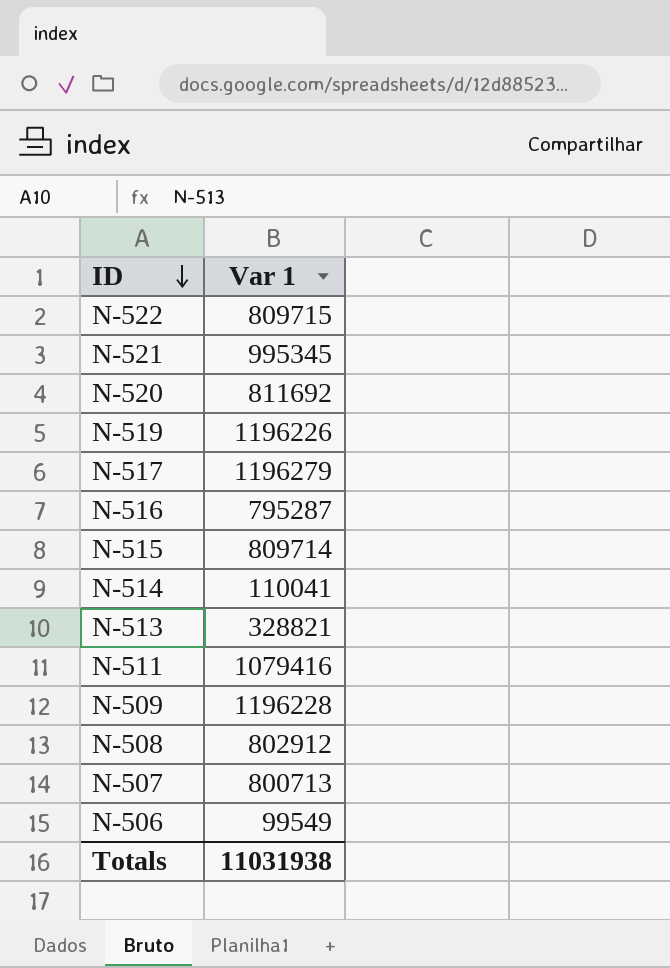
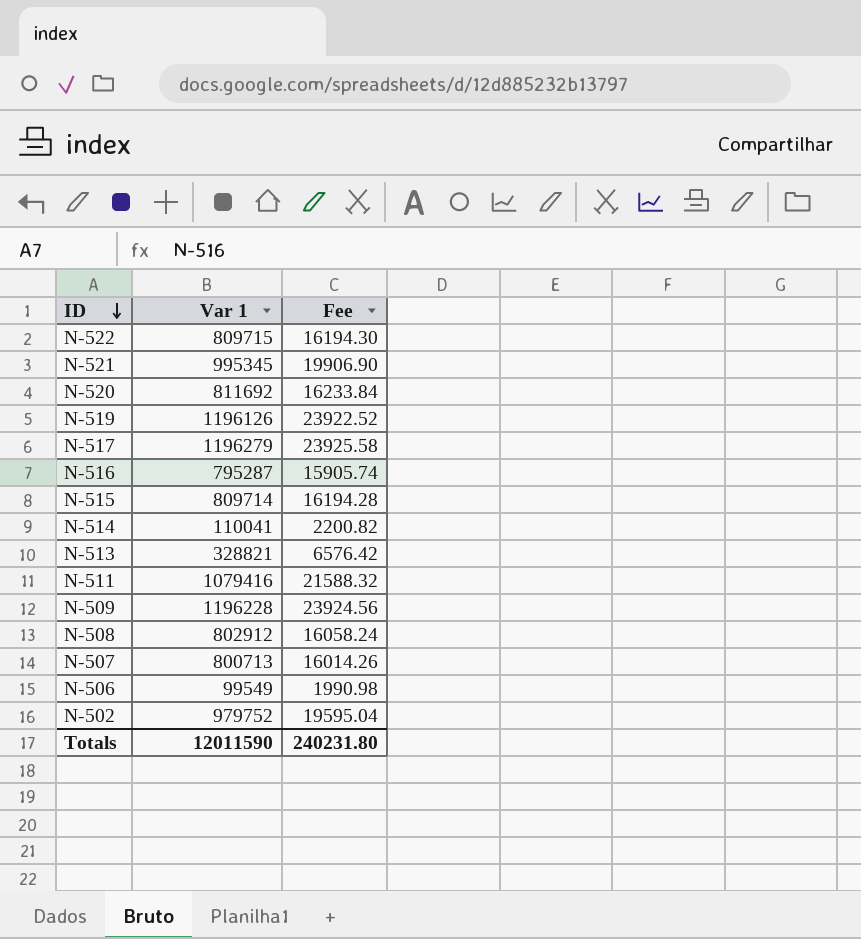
column Fee | formula: none -> [Var 1] * 0.02
N-519 | Var 1: 1196226 -> 1196126
row N-502: none -> 979752 | 19595.04
Totals | Var 1: 11031938 -> 12011590

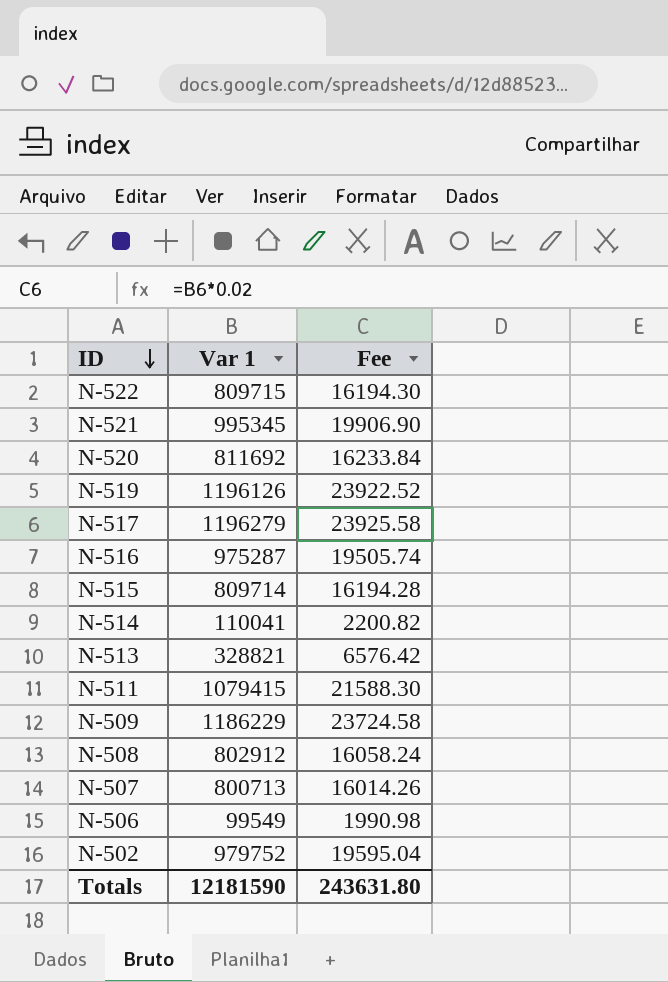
N-516 | Var 1: 795287 -> 975287
N-516 | Fee: 15905.74 -> 19505.74
N-511 | Var 1: 1079416 -> 1079415
N-511 | Fee: 21588.32 -> 21588.30
N-509 | Var 1: 1196228 -> 1186229
N-509 | Fee: 23924.56 -> 23724.58
Totals | Var 1: 12011590 -> 12181590
Totals | Fee: 240231.80 -> 243631.80

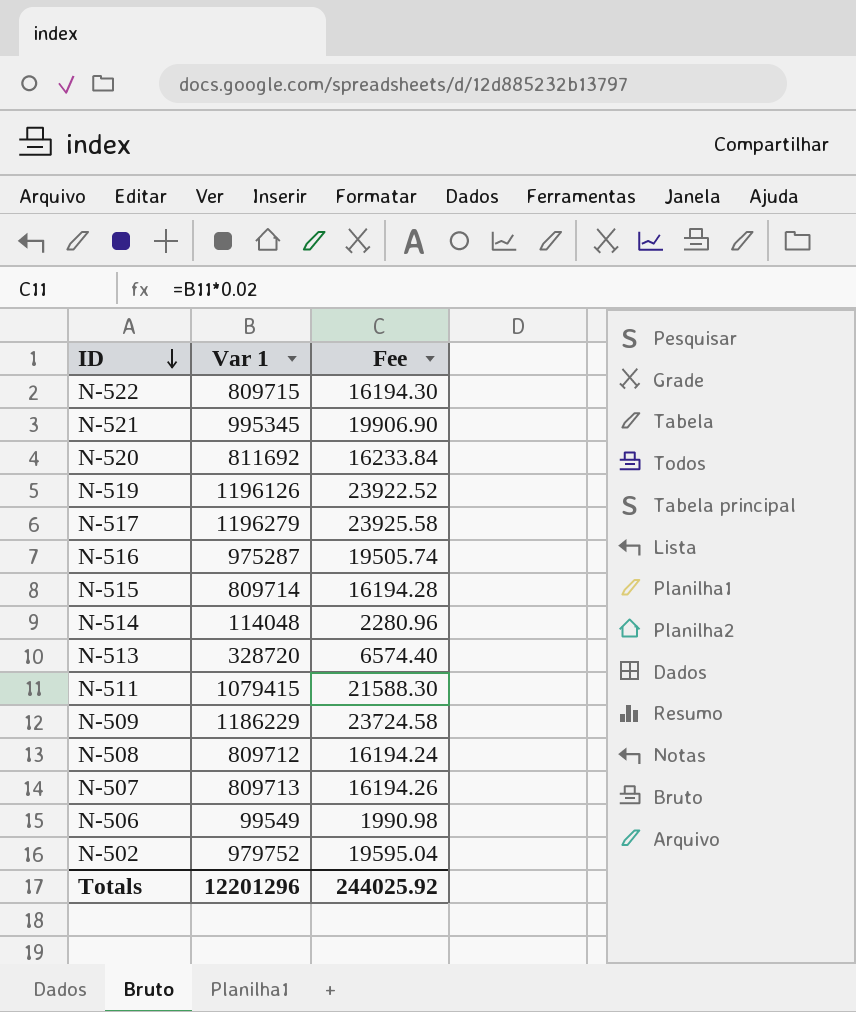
N-514 | Var 1: 110041 -> 114048
N-514 | Fee: 2200.82 -> 2280.96
N-513 | Var 1: 328821 -> 328720
N-513 | Fee: 6576.42 -> 6574.40
N-508 | Var 1: 802912 -> 809712
N-508 | Fee: 16058.24 -> 16194.24
N-507 | Var 1: 800713 -> 809713
N-507 | Fee: 16014.26 -> 16194.26
Totals | Var 1: 12181590 -> 12201296
Totals | Fee: 243631.80 -> 244025.92

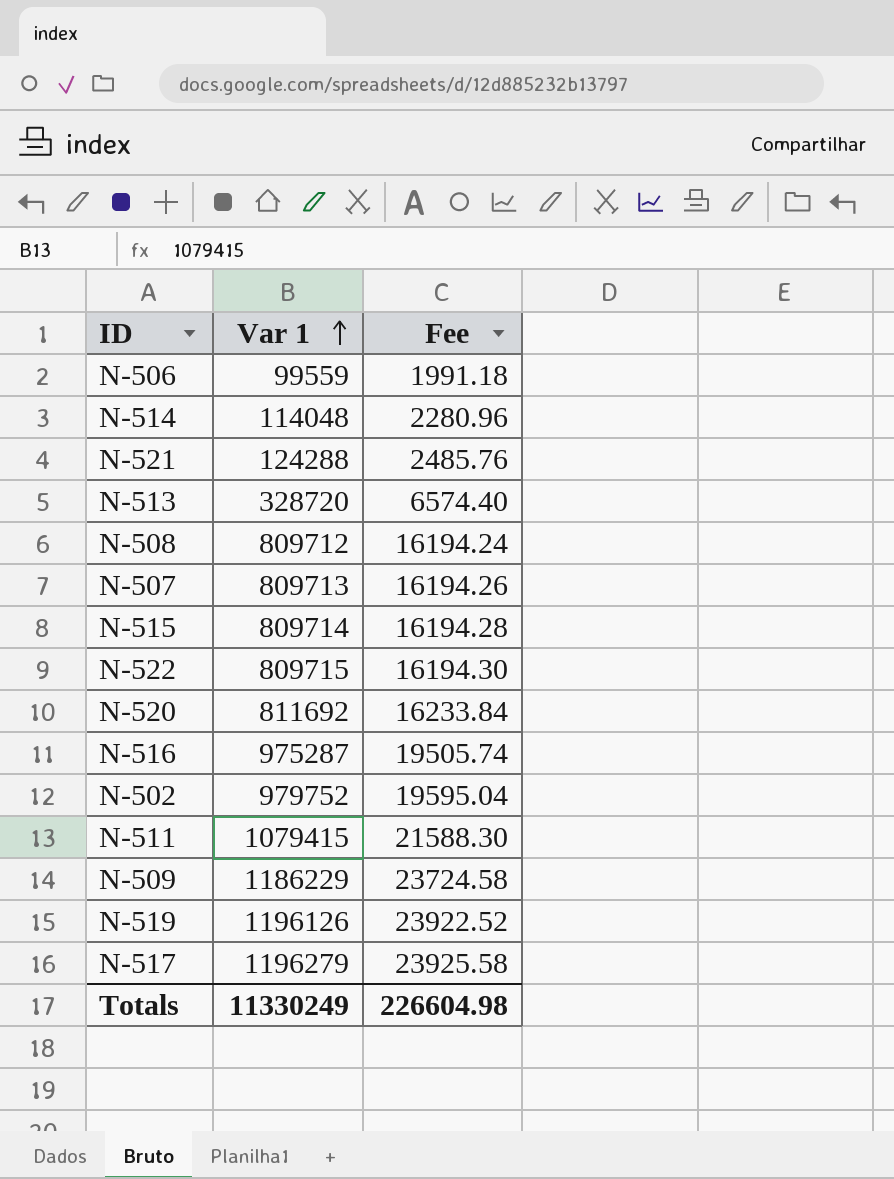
row order: ID descending -> Var 1 ascending
N-506 | Var 1: 99549 -> 99559
N-506 | Fee: 1990.98 -> 1991.18
N-521 | Var 1: 995345 -> 124288
N-521 | Fee: 19906.90 -> 2485.76
Totals | Var 1: 12201296 -> 11330249
Totals | Fee: 244025.92 -> 226604.98

